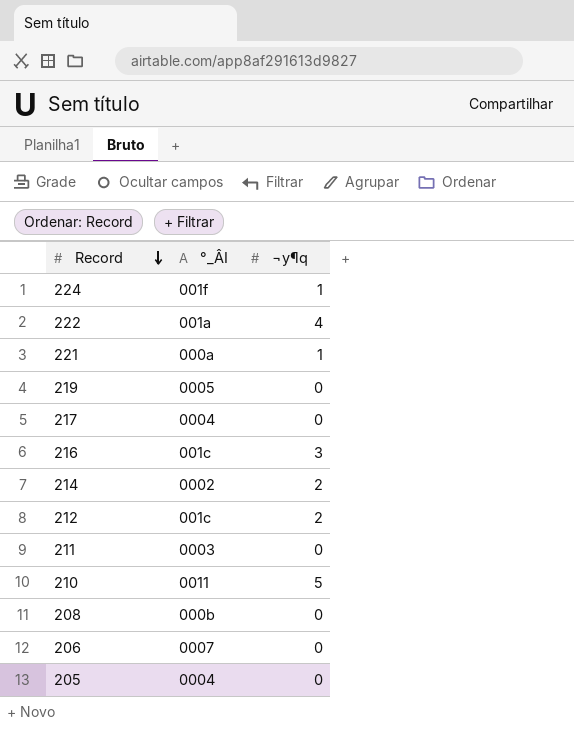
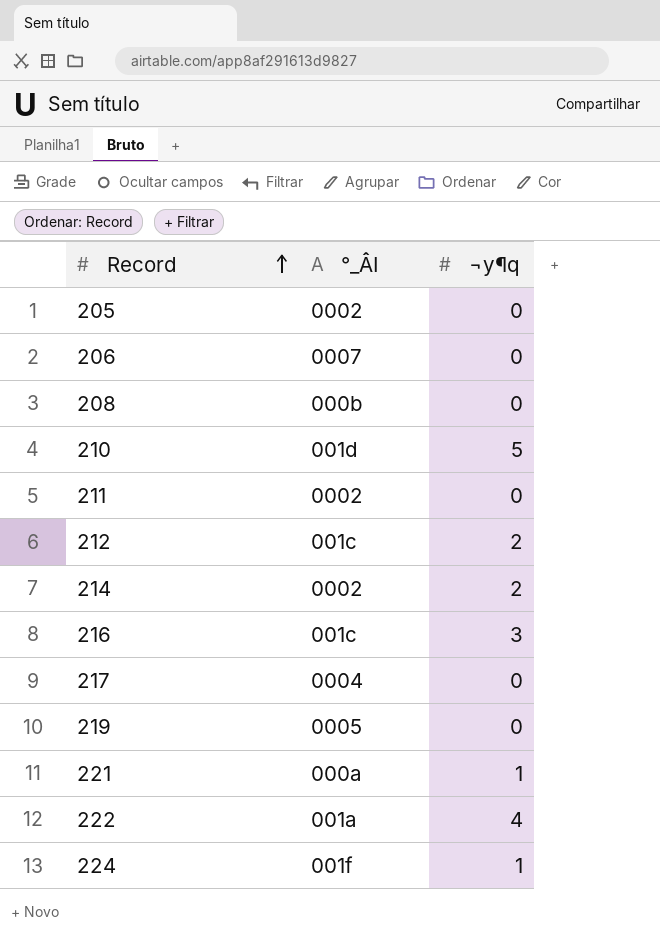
row order: Record descending -> Record ascending
205 | °_ÂI: 0004 -> 0002
210 | °_ÂI: 0011 -> 001d
211 | °_ÂI: 0003 -> 0002

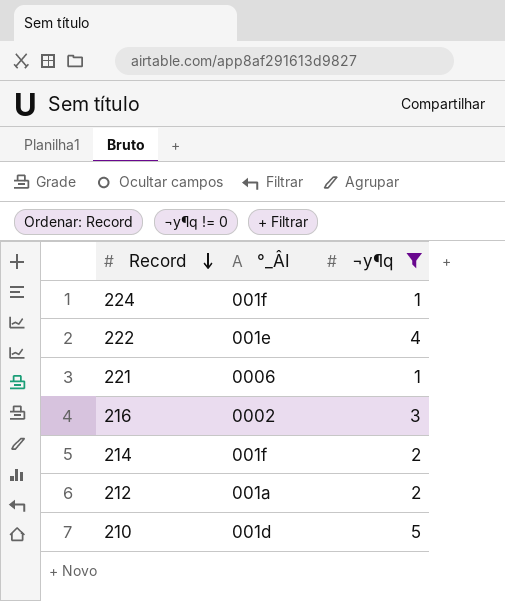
filter: none -> ¬y¶q != 0
row order: Record ascending -> Record descending
222 | °_ÂI: 001a -> 001e
221 | °_ÂI: 000a -> 0006
216 | °_ÂI: 001c -> 0002
214 | °_ÂI: 0002 -> 001f
212 | °_ÂI: 001c -> 001a

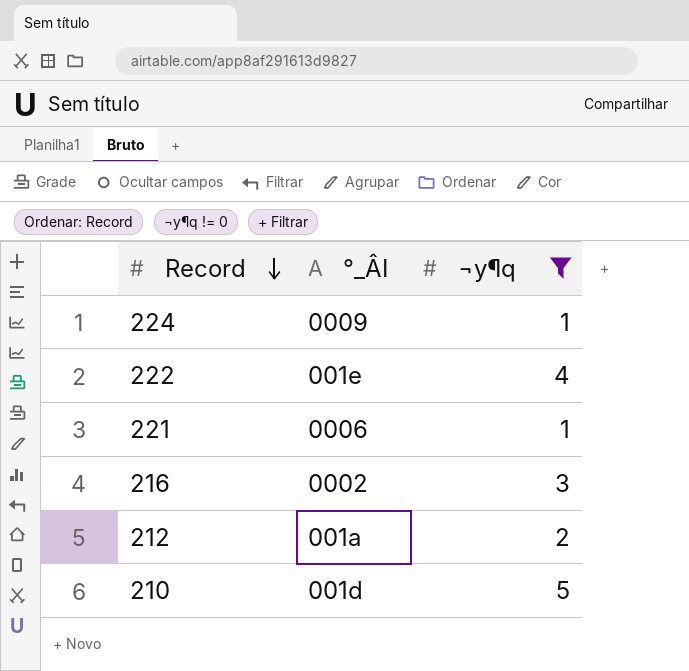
row 214: 001f | 2 -> none
224 | °_ÂI: 001f -> 0009

